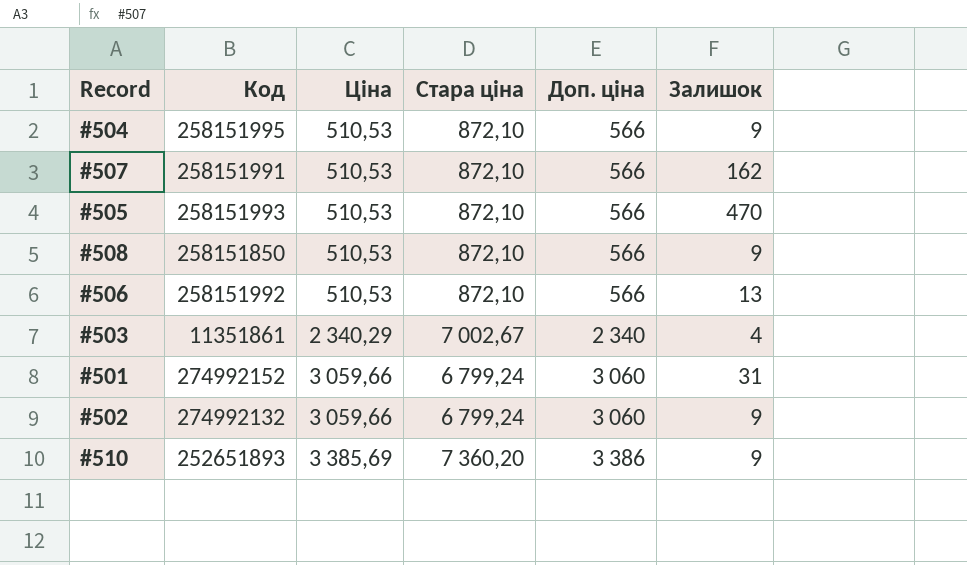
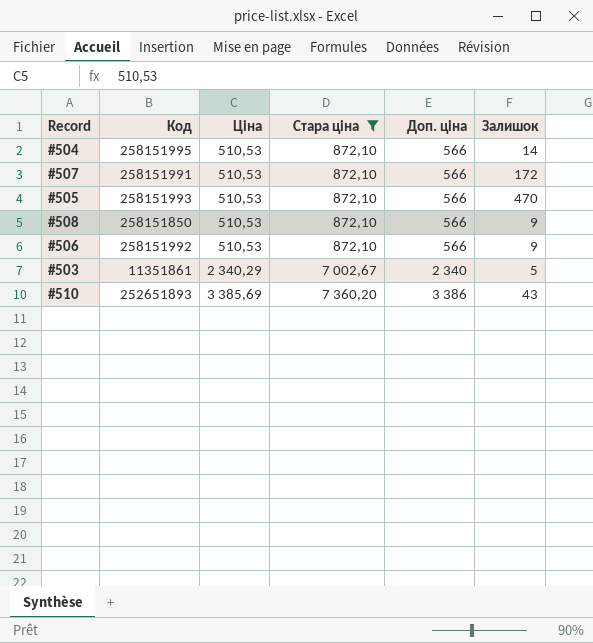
filter: none -> Стара ціна != 6 799,24
#504 | Залишок: 9 -> 14
#507 | Залишок: 162 -> 172
#506 | Залишок: 13 -> 9
#503 | Залишок: 4 -> 5
#510 | Залишок: 9 -> 43

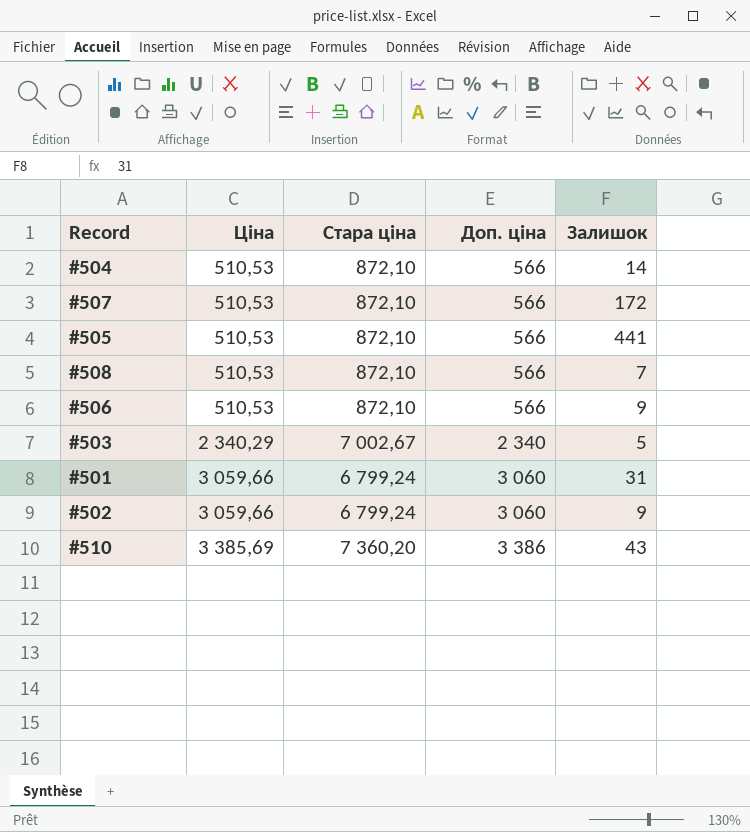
filter: Стара ціна != 6 799,24 -> none
column Код | position: 2 -> none
#505 | Залишок: 470 -> 441
#508 | Залишок: 9 -> 7

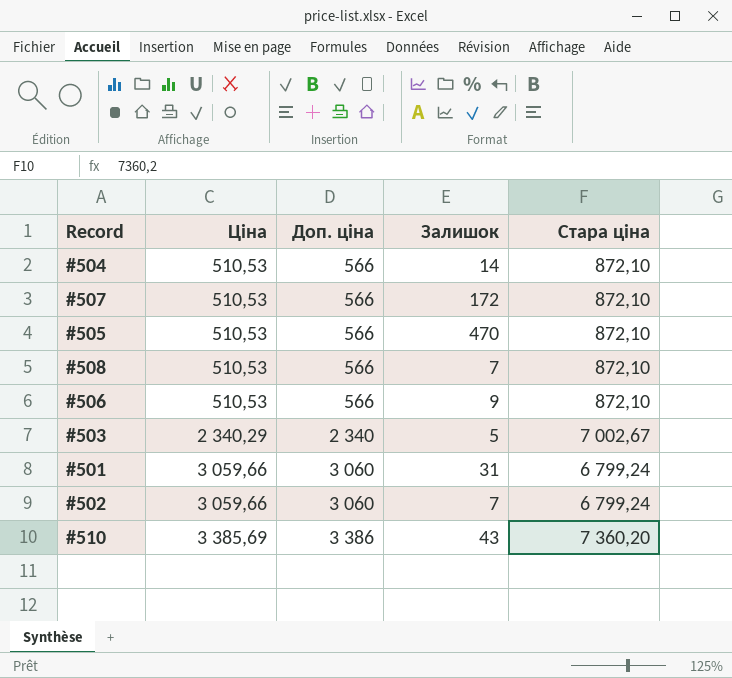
column Стара ціна | position: 3 -> 5
#505 | Залишок: 441 -> 470
#502 | Залишок: 9 -> 7

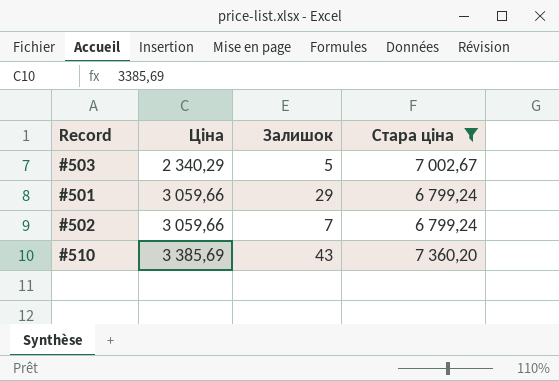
filter: none -> Стара ціна != 872,10
column Доп. ціна | position: 3 -> none
#501 | Залишок: 31 -> 29

